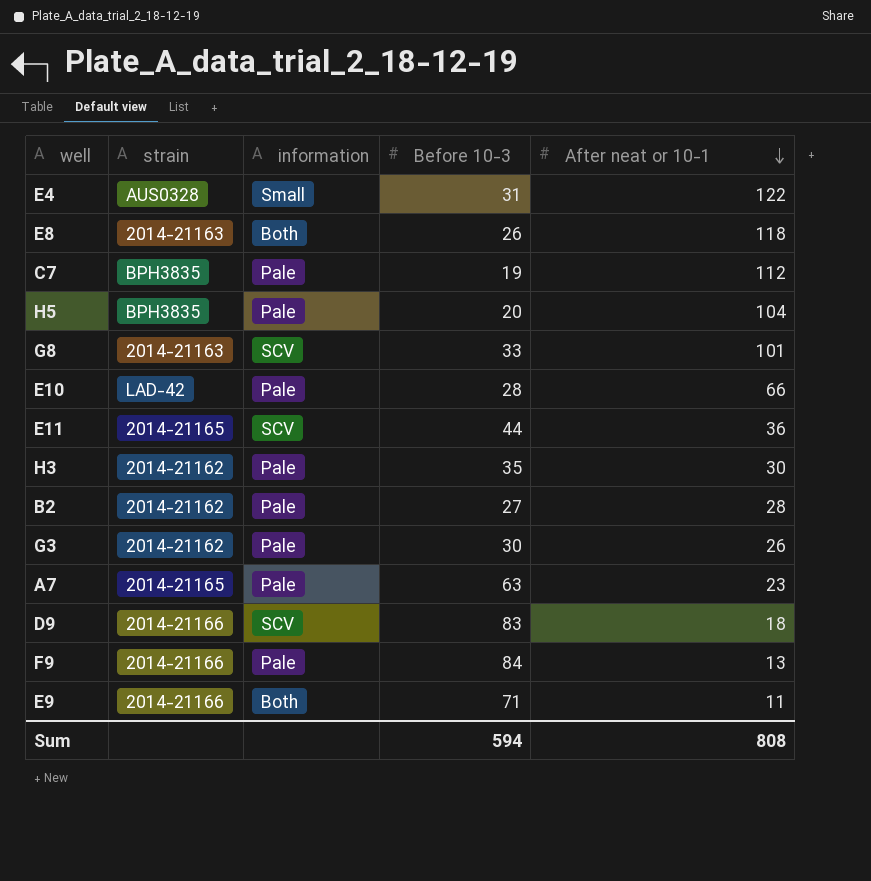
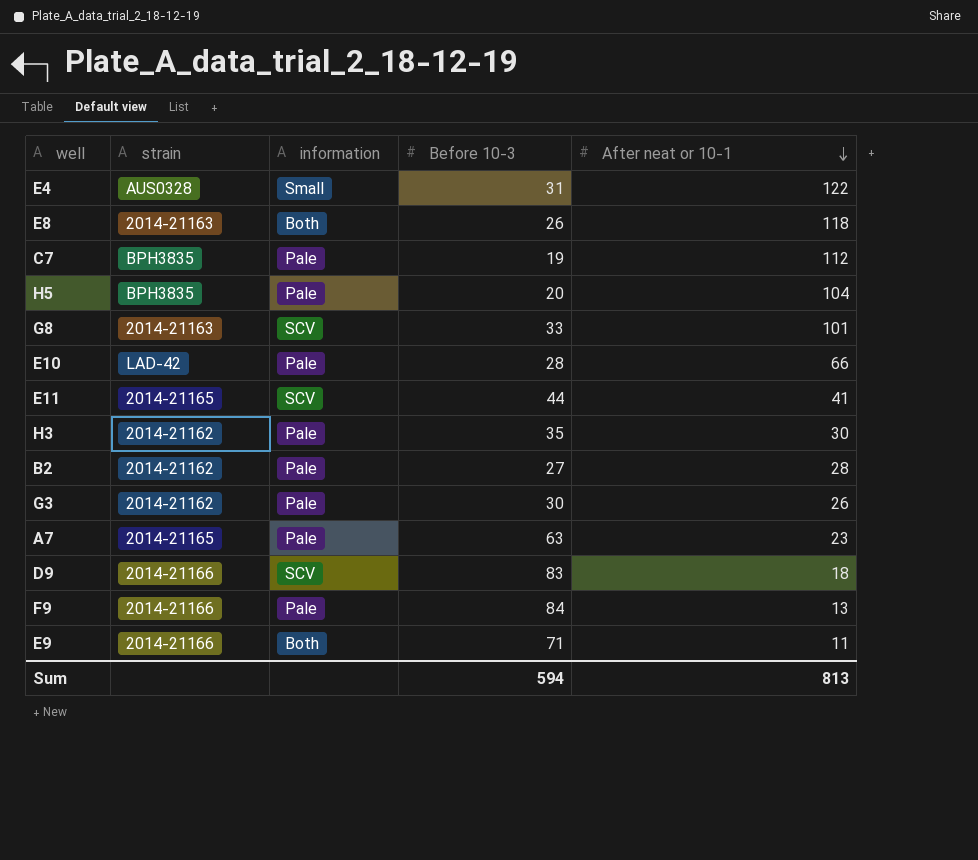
E11 | After neat or 10-1: 36 -> 41
Sum | After neat or 10-1: 808 -> 813

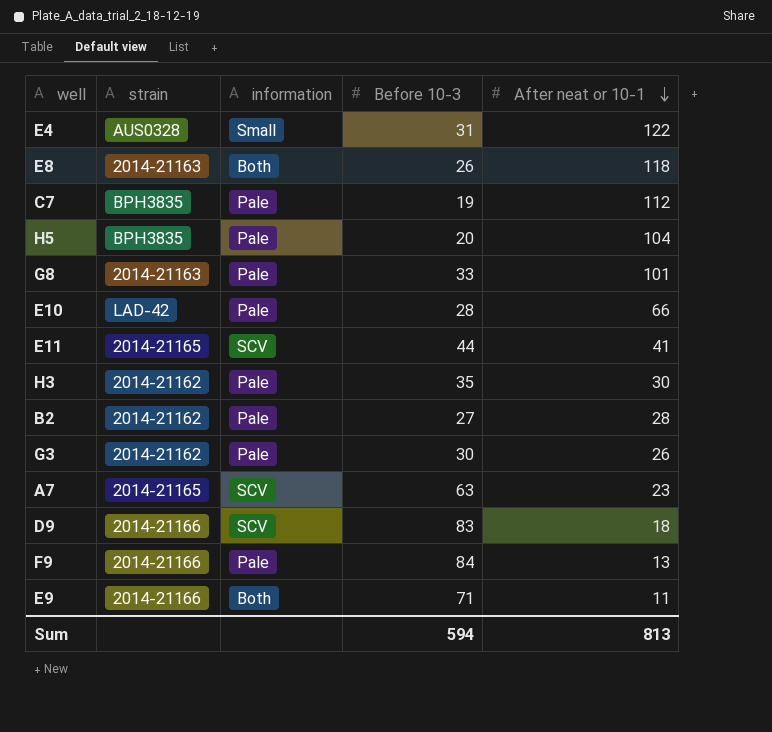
G8 | information: SCV -> Pale
A7 | information: Pale -> SCV

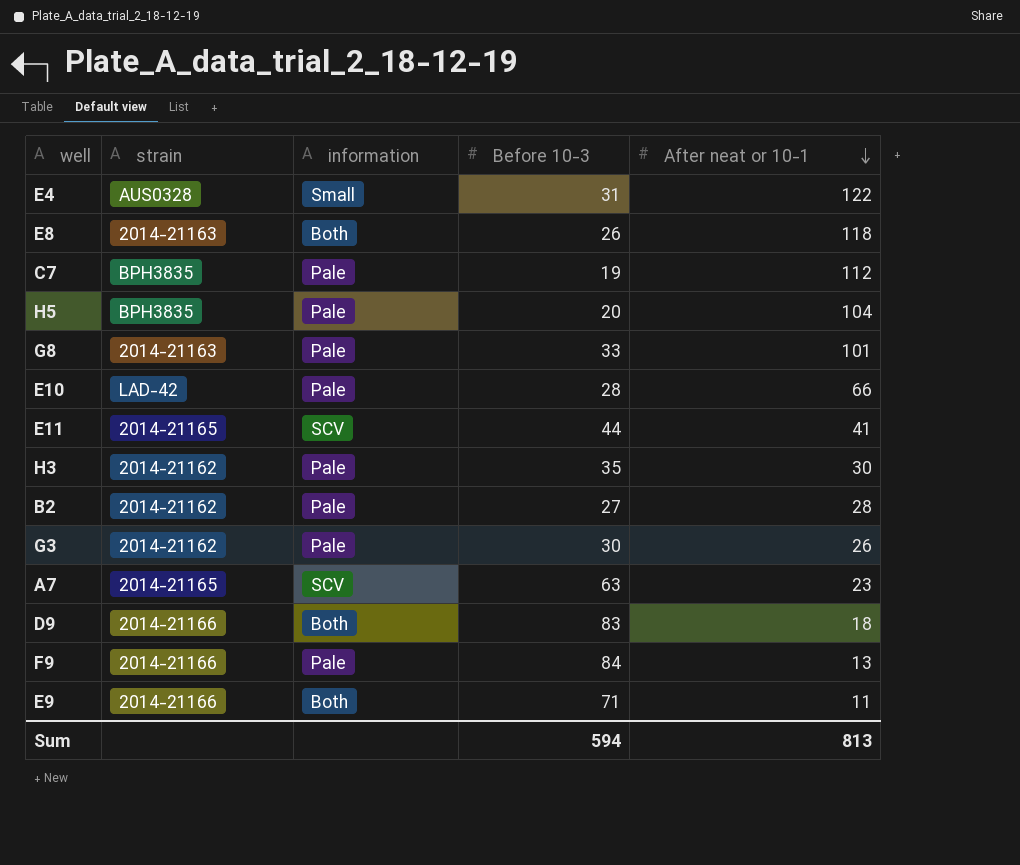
D9 | information: SCV -> Both

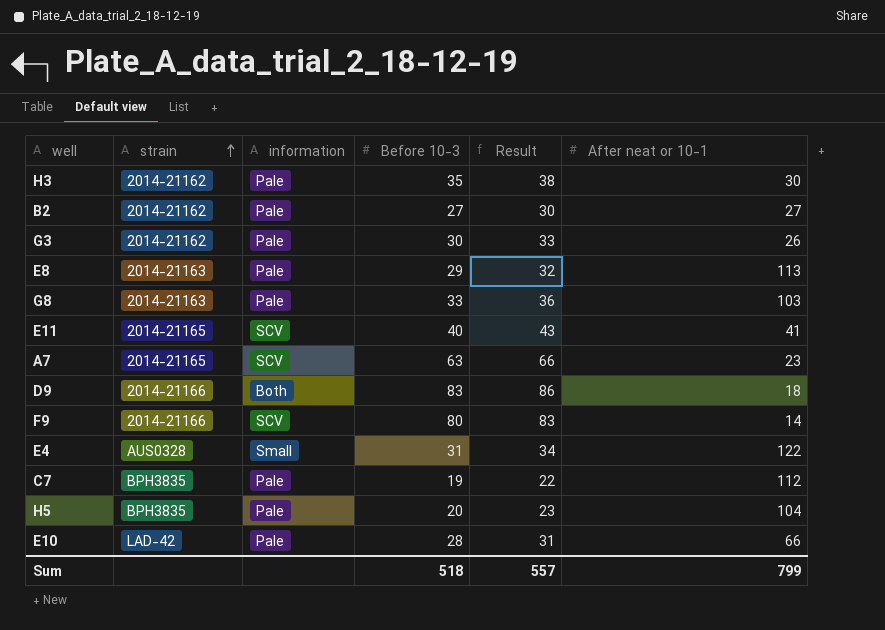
row order: After neat or 10-1 descending -> strain ascending
column Result | formula: none -> [Before 10-3] + 3
row E9: 2014-21166 | Both | 71 | 11 -> none
B2 | After neat or 10-1: 28 -> 27
E8 | information: Both -> Pale
E8 | Before 10-3: 26 -> 29
E8 | After neat or 10-1: 118 -> 113
G8 | After neat or 10-1: 101 -> 103
E11 | Before 10-3: 44 -> 40
F9 | information: Pale -> SCV
F9 | Before 10-3: 84 -> 80
F9 | After neat or 10-1: 13 -> 14
Sum | Before 10-3: 594 -> 518
Sum | After neat or 10-1: 813 -> 799

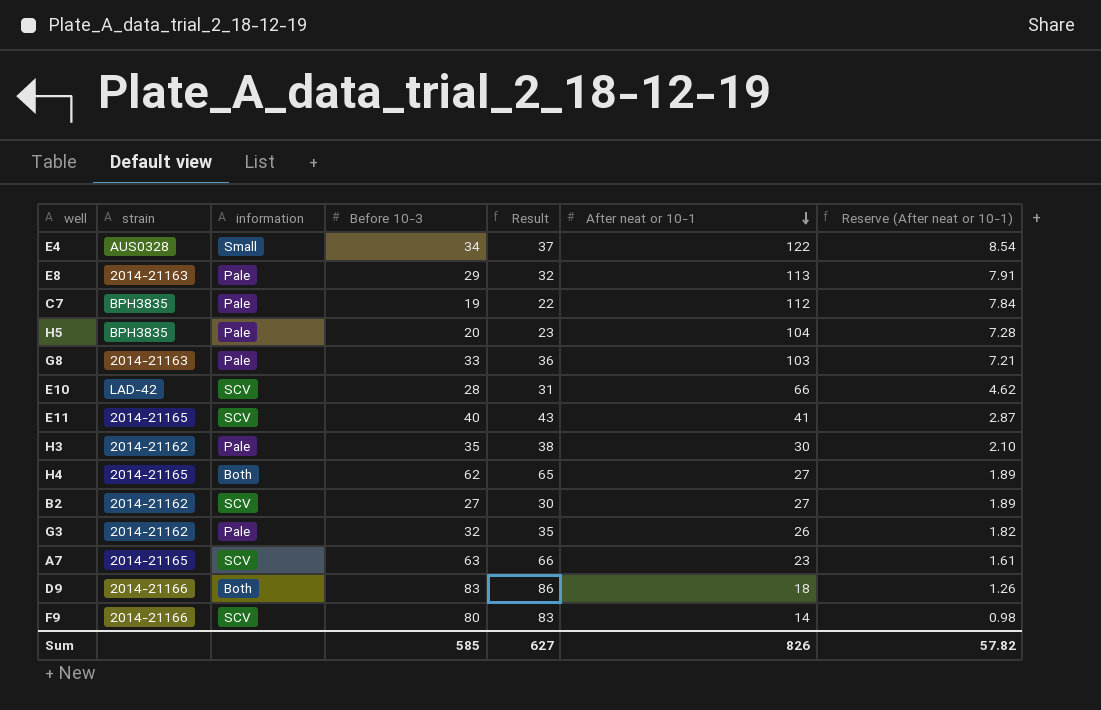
row order: strain ascending -> After neat or 10-1 descending
column Reserve (After neat or 10-1) | formula: none -> [After neat or 10-1] * 0.07
E4 | Before 10-3: 31 -> 34
E4 | Result: 34 -> 37
E10 | information: Pale -> SCV
row H4: none -> 2014-21165 | Both | 62 | 65 | 27 | 1.89
B2 | information: Pale -> SCV
G3 | Before 10-3: 30 -> 32
G3 | Result: 33 -> 35
Sum | Before 10-3: 518 -> 585
Sum | Result: 557 -> 627
Sum | After neat or 10-1: 799 -> 826

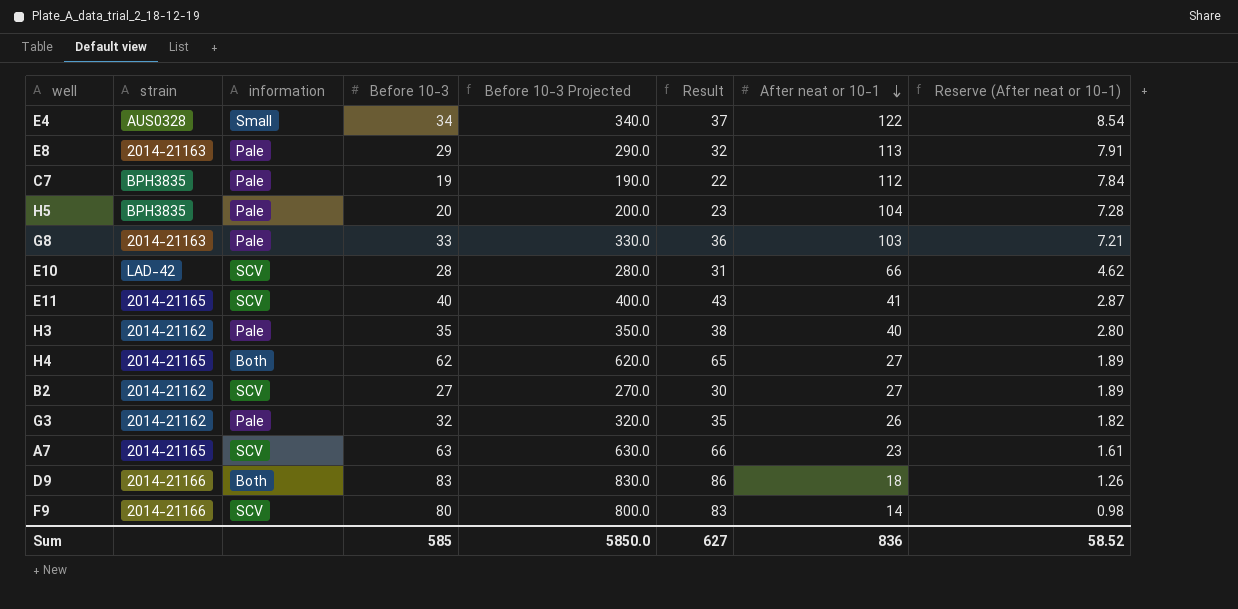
column Before 10-3 Projected | formula: none -> [Before 10-3] * 10
H3 | After neat or 10-1: 30 -> 40
H3 | Reserve (After neat or 10-1): 2.10 -> 2.80
Sum | After neat or 10-1: 826 -> 836
Sum | Reserve (After neat or 10-1): 57.82 -> 58.52

